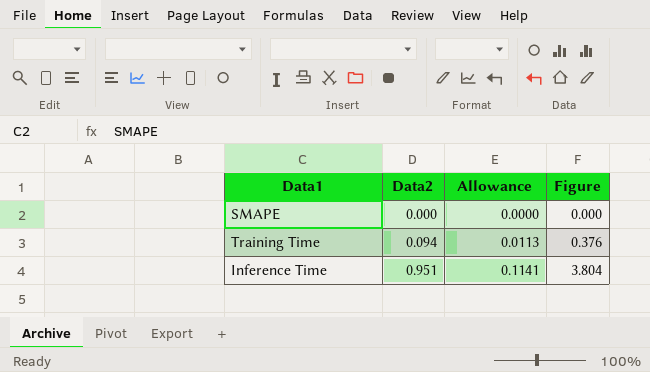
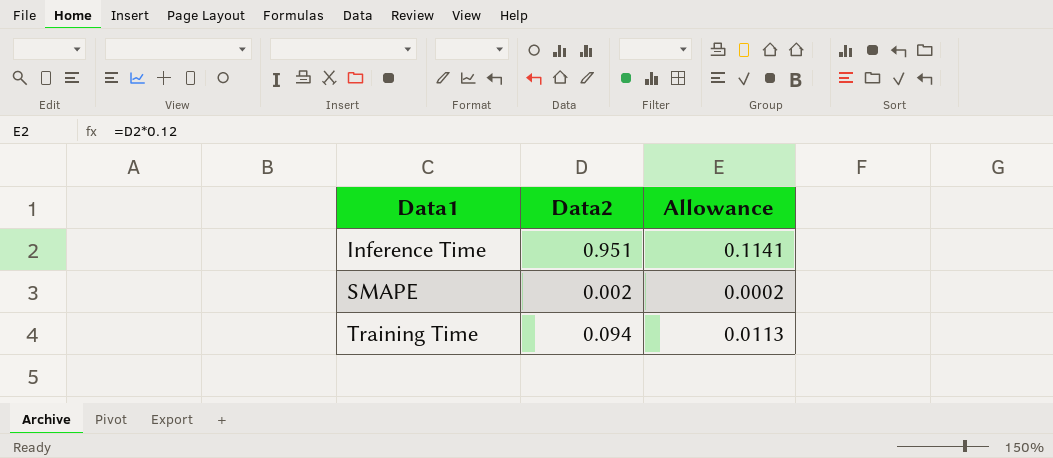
row order: Data2 ascending -> Data1 ascending
column Figure | formula: [Data2] * 4 -> none
SMAPE | Data2: 0.000 -> 0.002
SMAPE | Allowance: 0.0000 -> 0.0002

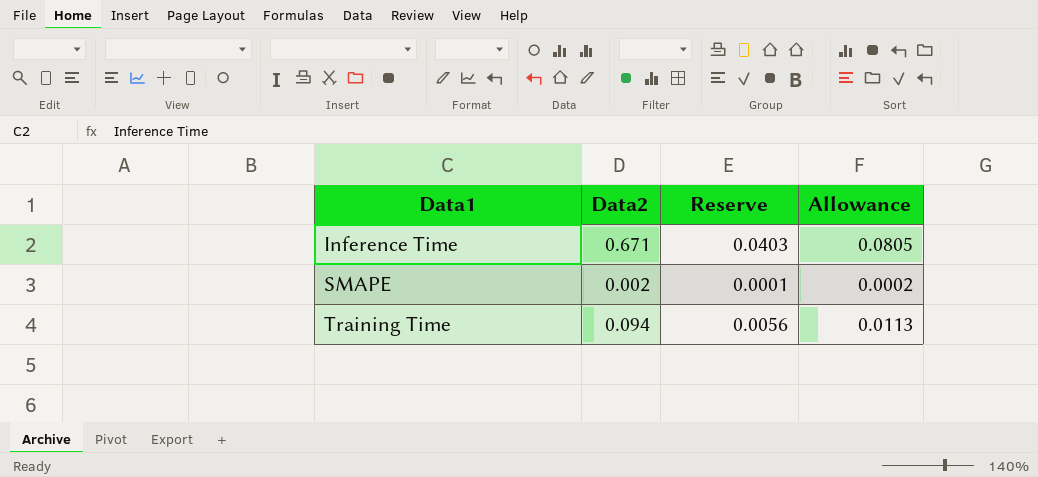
column Reserve | formula: none -> [Data2] * 0.06
Inference Time | Data2: 0.951 -> 0.671
Inference Time | Allowance: 0.1141 -> 0.0805

